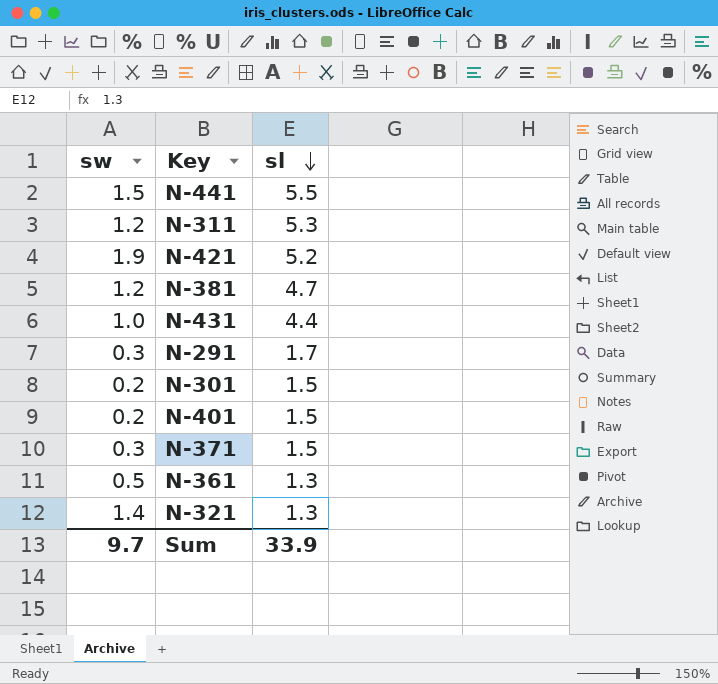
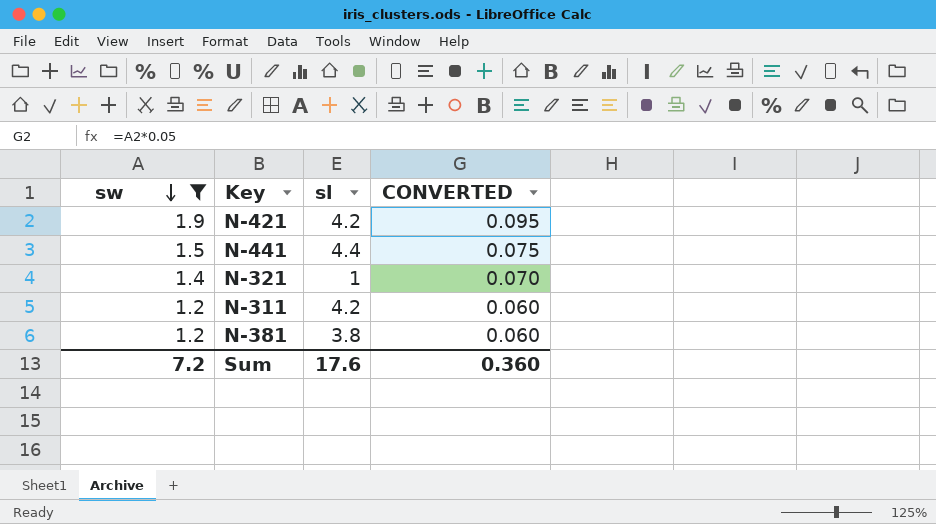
filter: none -> sw >= 1.2
row order: sl descending -> sw descending
column CONVERTED | formula: none -> [sw] * 0.05
N-421 | sl: 5.2 -> 4.2
N-441 | sl: 5.5 -> 4.4
N-321 | sl: 1.3 -> 1
N-311 | sl: 5.3 -> 4.2
N-381 | sl: 4.7 -> 3.8
Sum | sw: 9.7 -> 7.2
Sum | sl: 33.9 -> 17.6

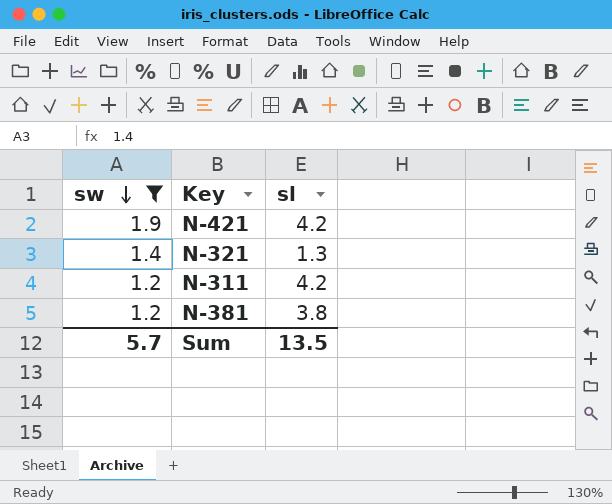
column CONVERTED | formula: [sw] * 0.05 -> none
row N-441: 1.5 | 4.4 | 0.075 -> none
N-321 | sl: 1 -> 1.3
Sum | sw: 7.2 -> 5.7
Sum | sl: 17.6 -> 13.5

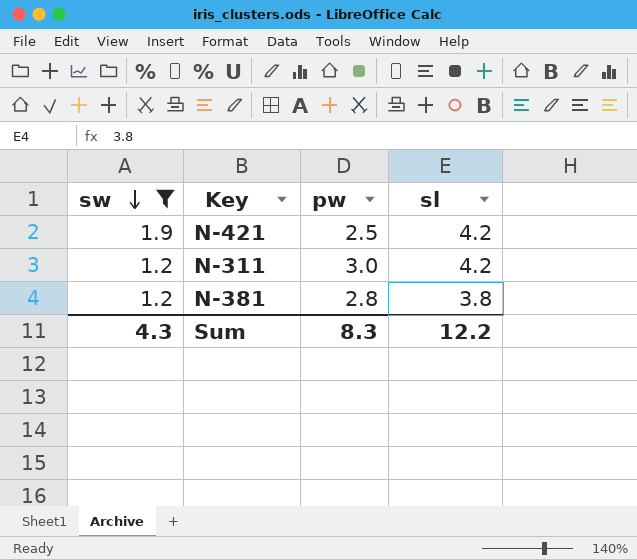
column pw | position: none -> 3
row N-321: 1.4 | 1.3 -> none
Sum | sw: 5.7 -> 4.3
Sum | sl: 13.5 -> 12.2

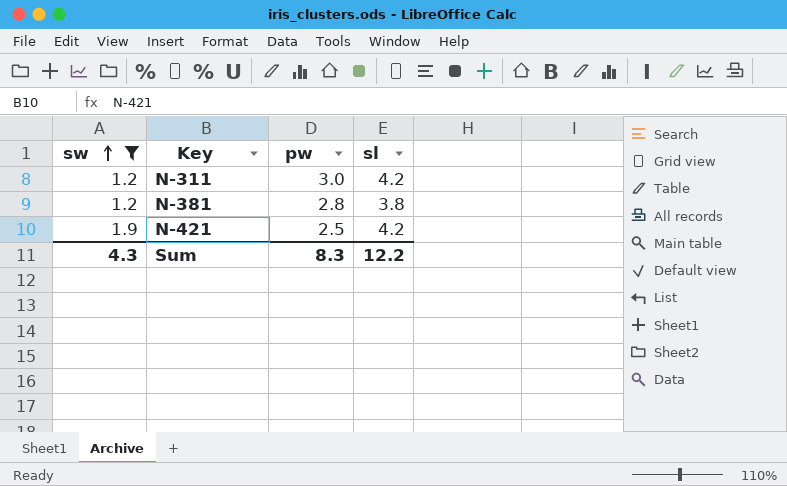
row order: sw descending -> sw ascending

